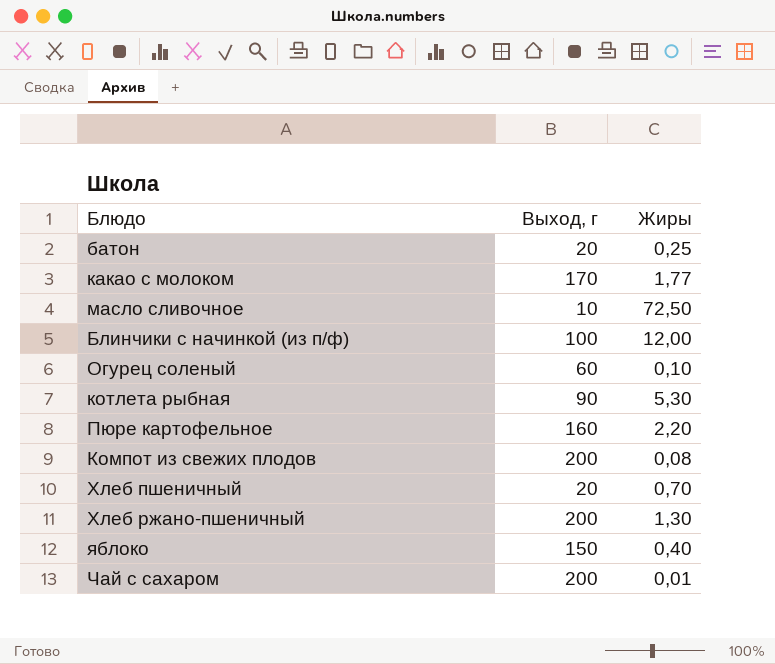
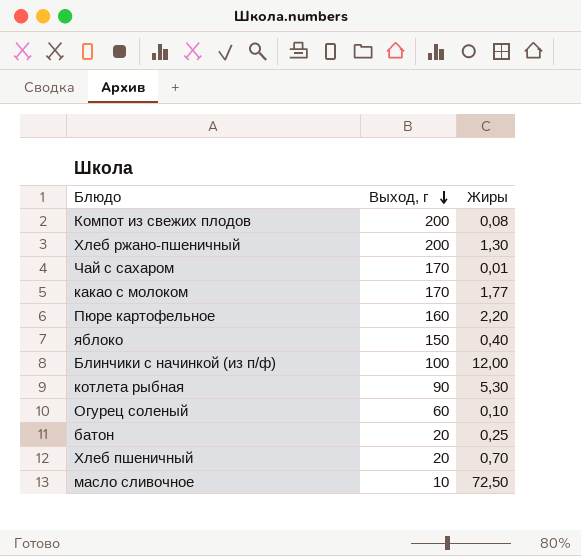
row order: none -> Выход, г descending
Чай с сахаром | Выход, г: 200 -> 170

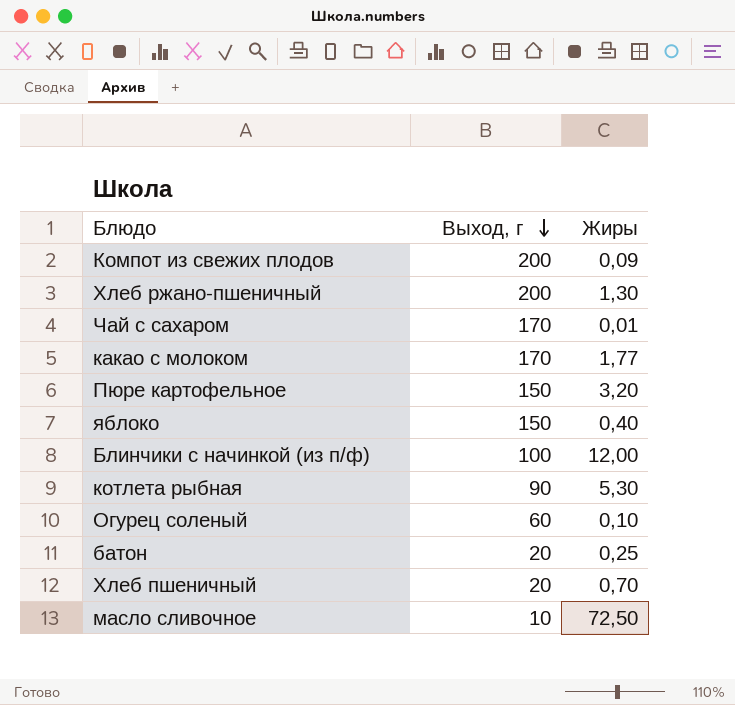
Компот из свежих плодов | Жиры: 0,08 -> 0,09
Пюре картофельное | Выход, г: 160 -> 150
Пюре картофельное | Жиры: 2,20 -> 3,20

